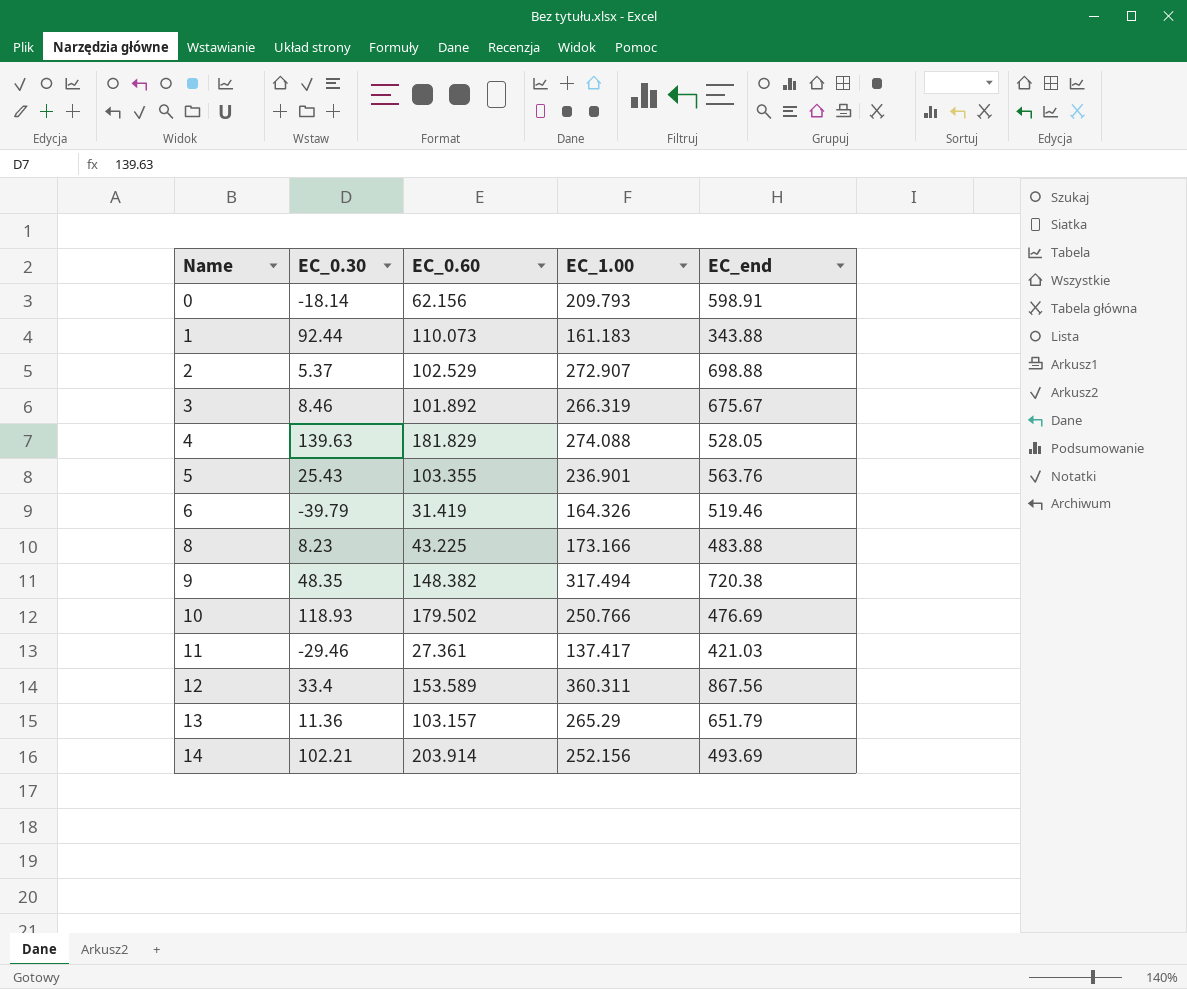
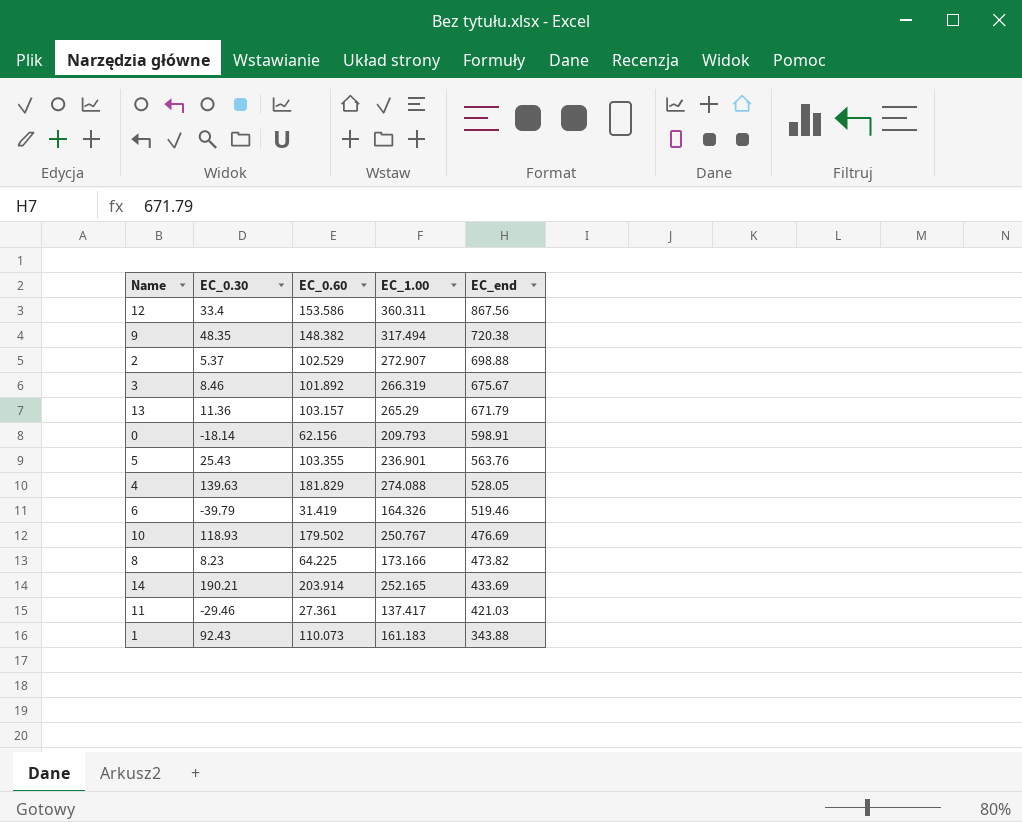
row order: Name ascending -> EC_end descending
12 | EC_0.60: 153.589 -> 153.586
13 | EC_end: 651.79 -> 671.79
10 | EC_1.00: 250.766 -> 250.767
8 | EC_0.60: 43.225 -> 64.225
8 | EC_end: 483.88 -> 473.82
14 | EC_0.30: 102.21 -> 190.21
14 | EC_1.00: 252.156 -> 252.165
14 | EC_end: 493.69 -> 433.69
1 | EC_0.30: 92.44 -> 92.43

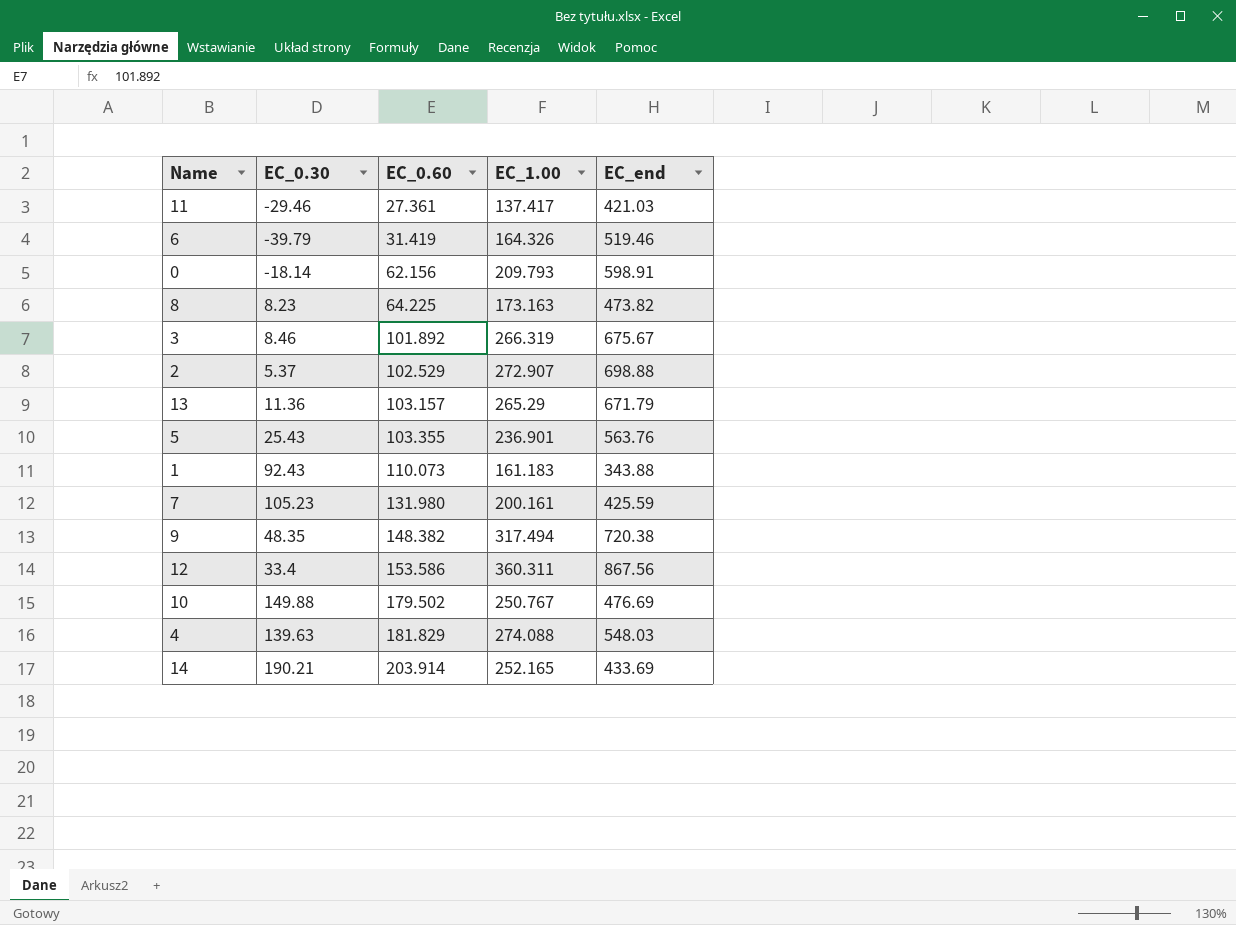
row order: EC_end descending -> EC_0.60 ascending
8 | EC_1.00: 173.166 -> 173.163
row 7: none -> 105.23 | 131.980 | 200.161 | 425.59
10 | EC_0.30: 118.93 -> 149.88
4 | EC_end: 528.05 -> 548.03

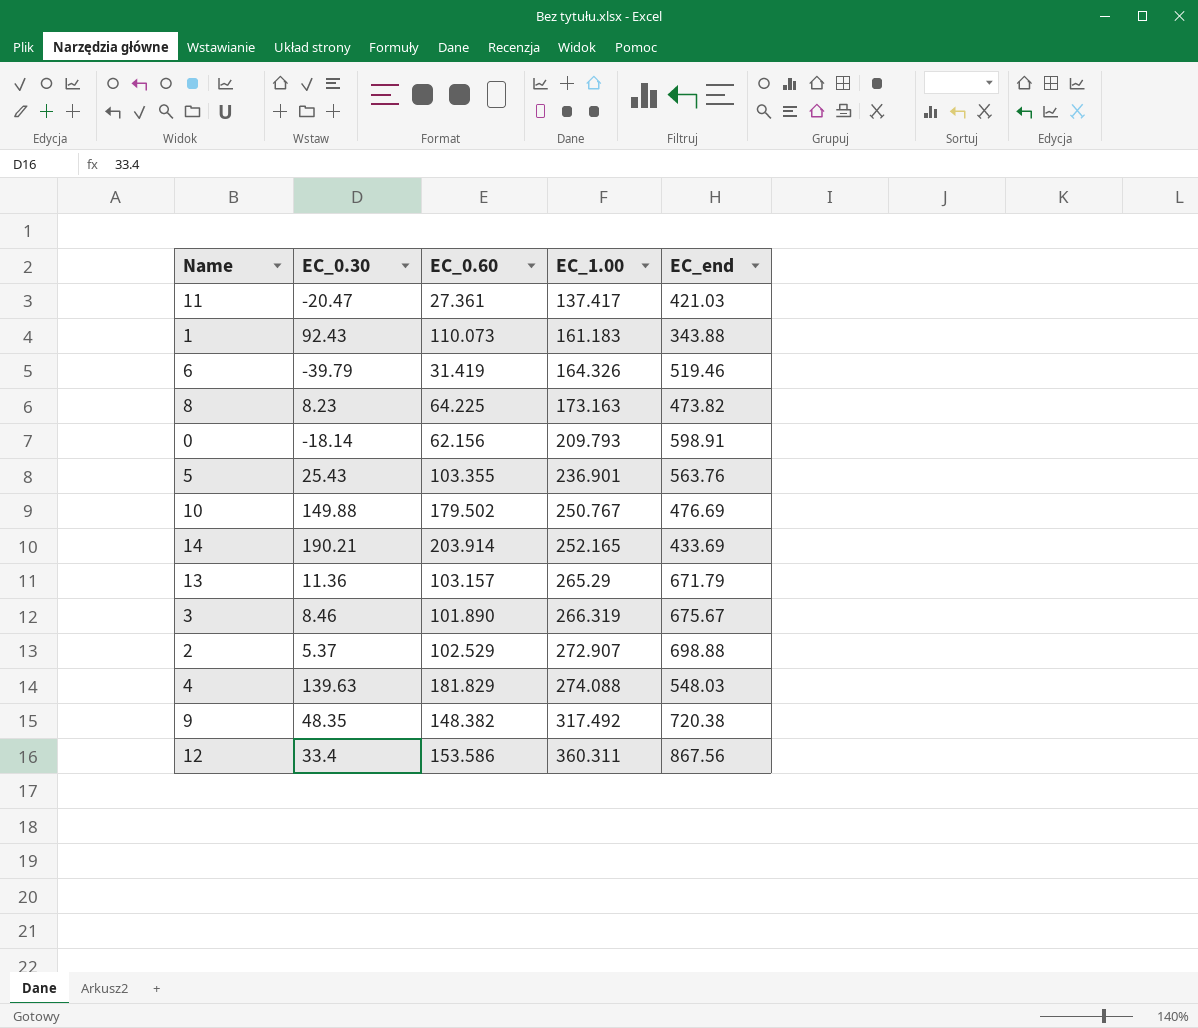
row order: EC_0.60 ascending -> EC_1.00 ascending
row 7: 105.23 | 131.980 | 200.161 | 425.59 -> none
11 | EC_0.30: -29.46 -> -20.47
3 | EC_0.60: 101.892 -> 101.890
9 | EC_1.00: 317.494 -> 317.492

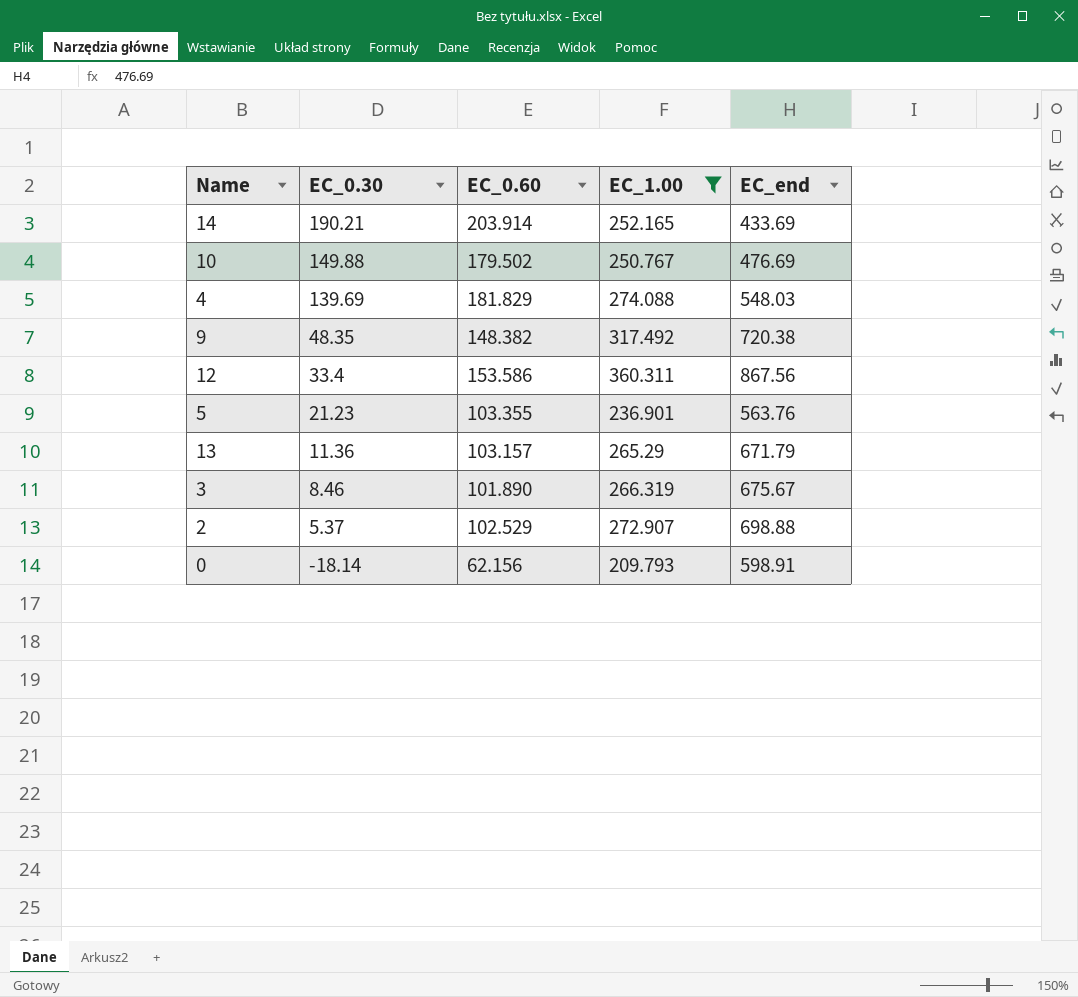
filter: none -> EC_1.00 >= 209.793
row order: EC_1.00 ascending -> EC_0.30 descending
4 | EC_0.30: 139.63 -> 139.69
5 | EC_0.30: 25.43 -> 21.23

